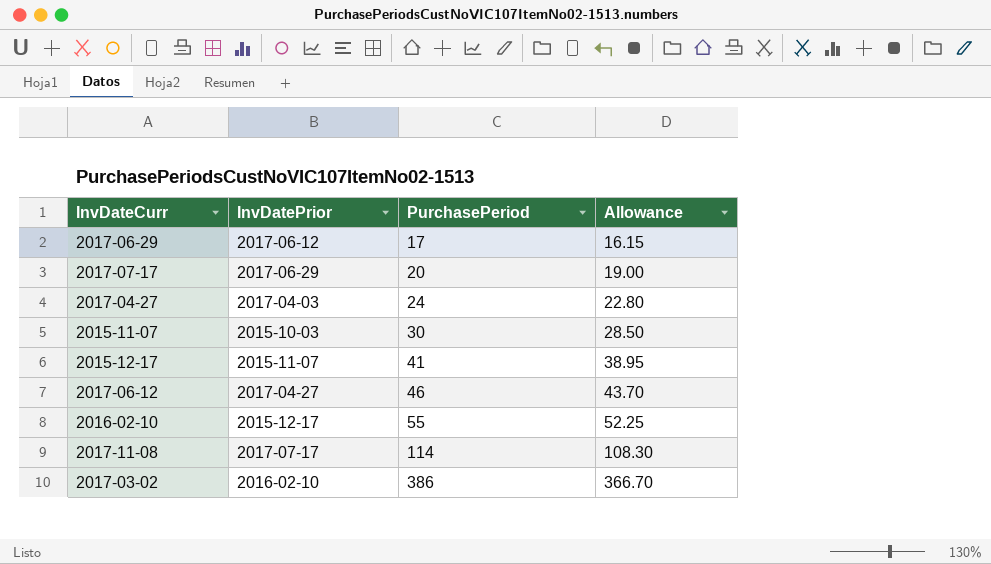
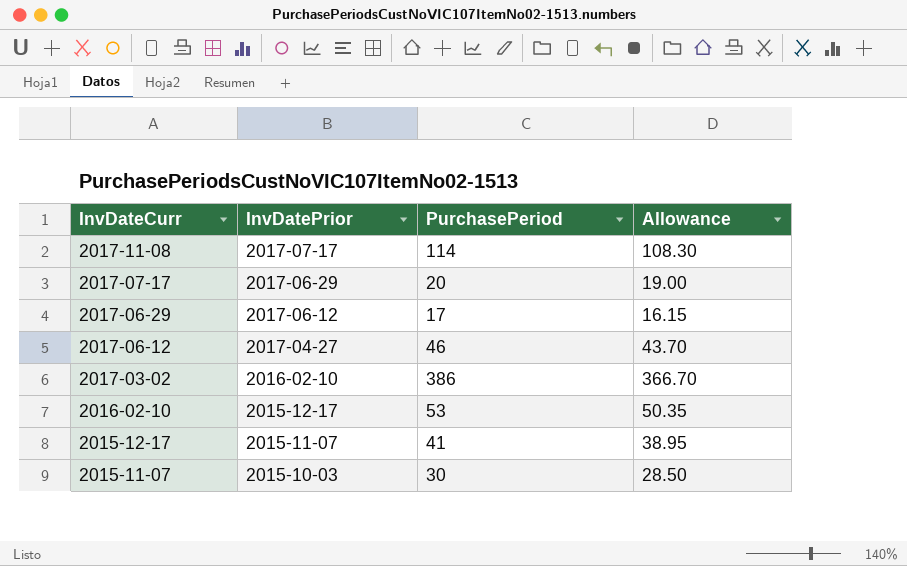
row order: PurchasePeriod ascending -> InvDateCurr descending
row 2017-04-27: 2017-04-03 | 24 | 22.80 -> none
2016-02-10 | PurchasePeriod: 55 -> 53
2016-02-10 | Allowance: 52.25 -> 50.35

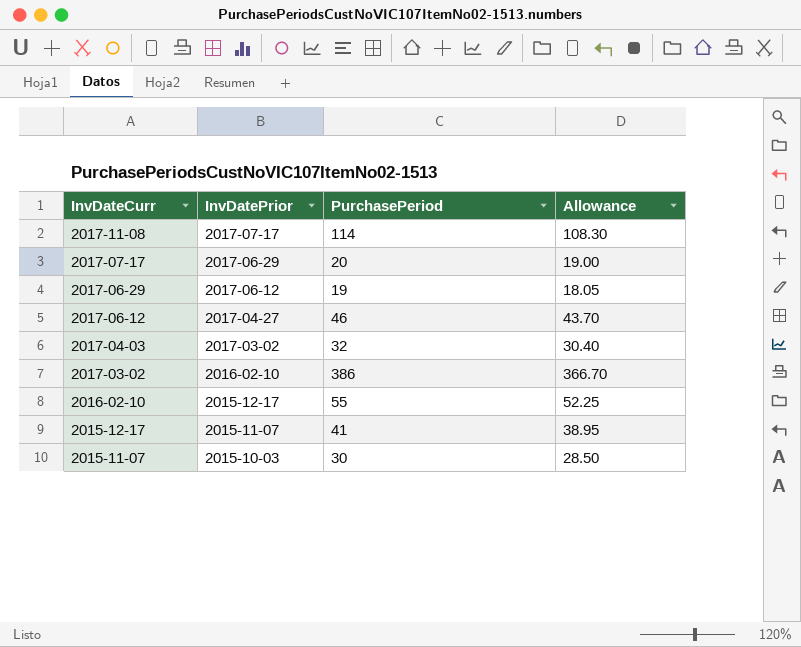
2017-06-29 | PurchasePeriod: 17 -> 19
2017-06-29 | Allowance: 16.15 -> 18.05
row 2017-04-03: none -> 2017-03-02 | 32 | 30.40
2016-02-10 | PurchasePeriod: 53 -> 55
2016-02-10 | Allowance: 50.35 -> 52.25

